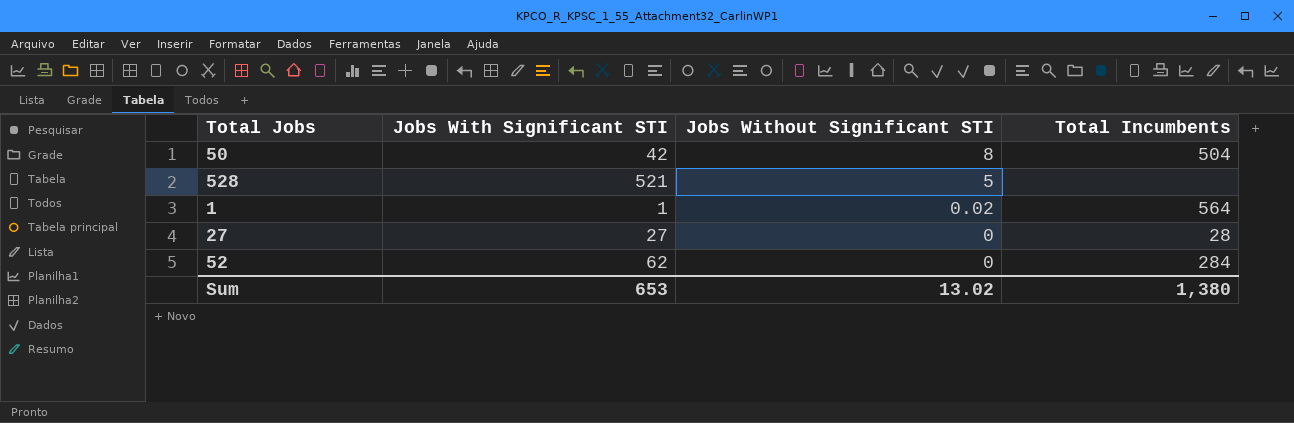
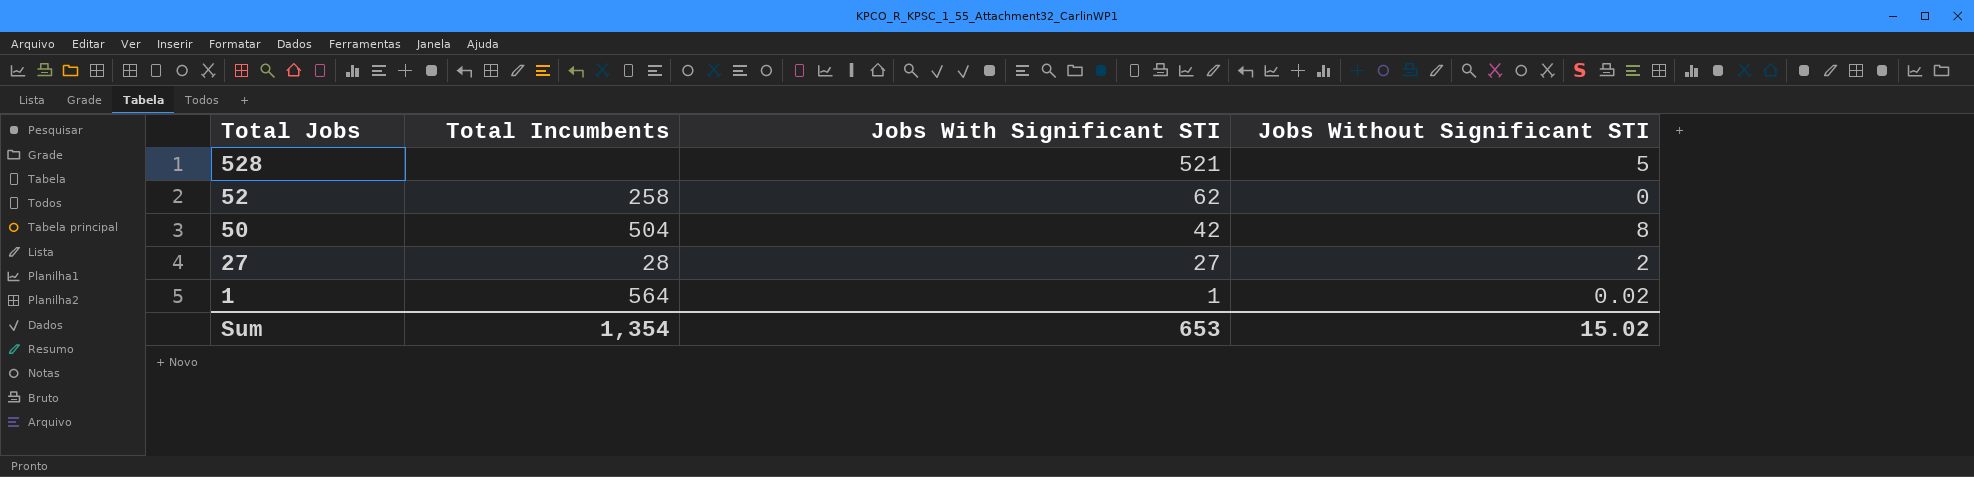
row order: Jobs Without Significant STI descending -> Total Jobs descending
column Total Incumbents | position: 4 -> 2
52 | Total Incumbents: 284 -> 258
27 | Jobs Without Significant STI: 0 -> 2
Sum | Total Incumbents: 1,380 -> 1,354
Sum | Jobs Without Significant STI: 13.02 -> 15.02

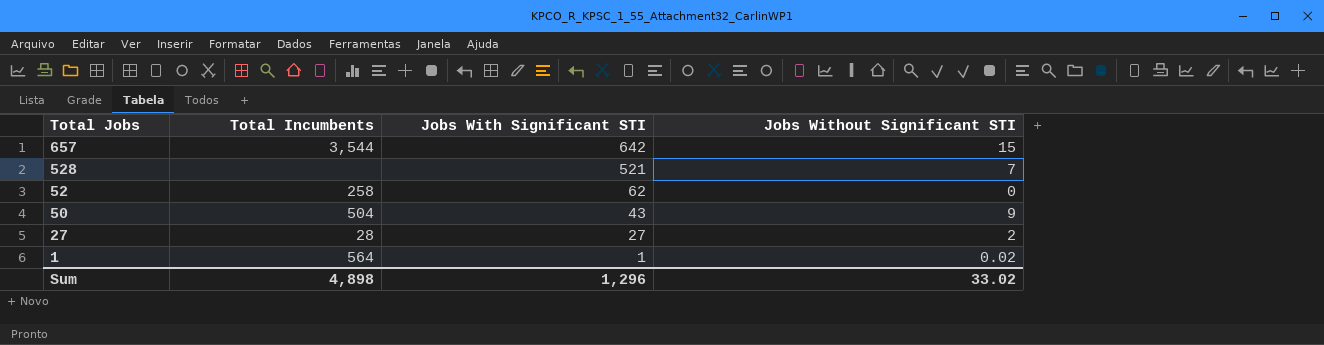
row 657: none -> 3,544 | 642 | 15
528 | Jobs Without Significant STI: 5 -> 7
50 | Jobs With Significant STI: 42 -> 43
50 | Jobs Without Significant STI: 8 -> 9
Sum | Total Incumbents: 1,354 -> 4,898
Sum | Jobs With Significant STI: 653 -> 1,296
Sum | Jobs Without Significant STI: 15.02 -> 33.02

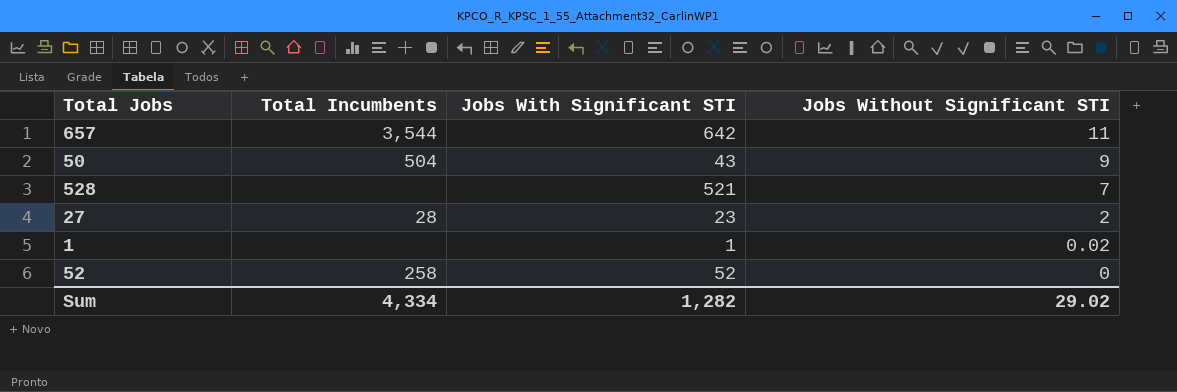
row order: Total Jobs descending -> Jobs Without Significant STI descending
657 | Jobs Without Significant STI: 15 -> 11
27 | Jobs With Significant STI: 27 -> 23
1 | Total Incumbents: 564 -> none
52 | Jobs With Significant STI: 62 -> 52
Sum | Total Incumbents: 4,898 -> 4,334
Sum | Jobs With Significant STI: 1,296 -> 1,282
Sum | Jobs Without Significant STI: 33.02 -> 29.02

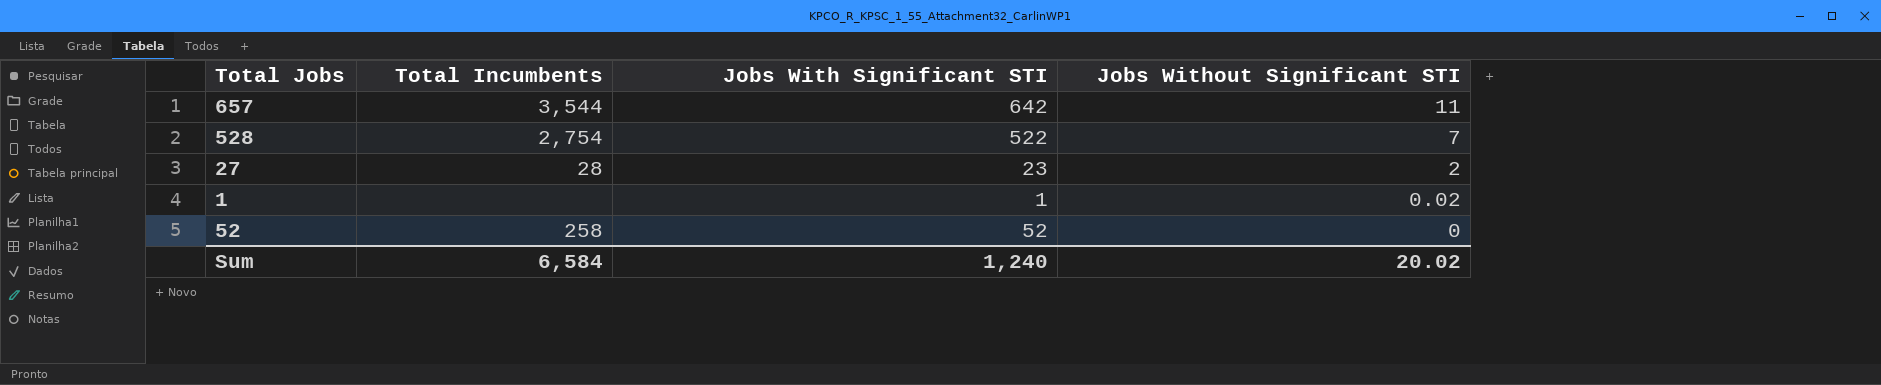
row 50: 504 | 43 | 9 -> none
528 | Total Incumbents: none -> 2,754
528 | Jobs With Significant STI: 521 -> 522
Sum | Total Incumbents: 4,334 -> 6,584
Sum | Jobs With Significant STI: 1,282 -> 1,240
Sum | Jobs Without Significant STI: 29.02 -> 20.02

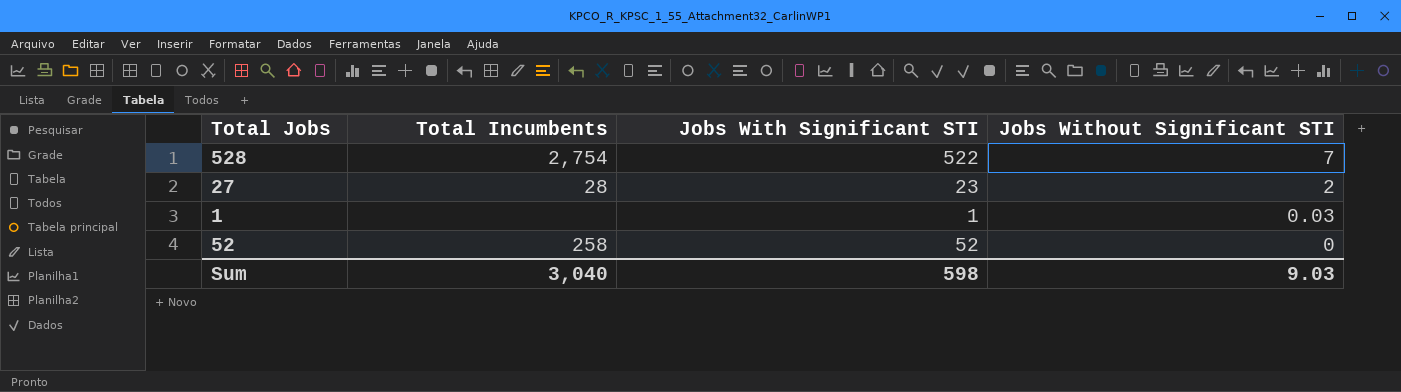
row 657: 3,544 | 642 | 11 -> none
1 | Jobs Without Significant STI: 0.02 -> 0.03
Sum | Total Incumbents: 6,584 -> 3,040
Sum | Jobs With Significant STI: 1,240 -> 598
Sum | Jobs Without Significant STI: 20.02 -> 9.03

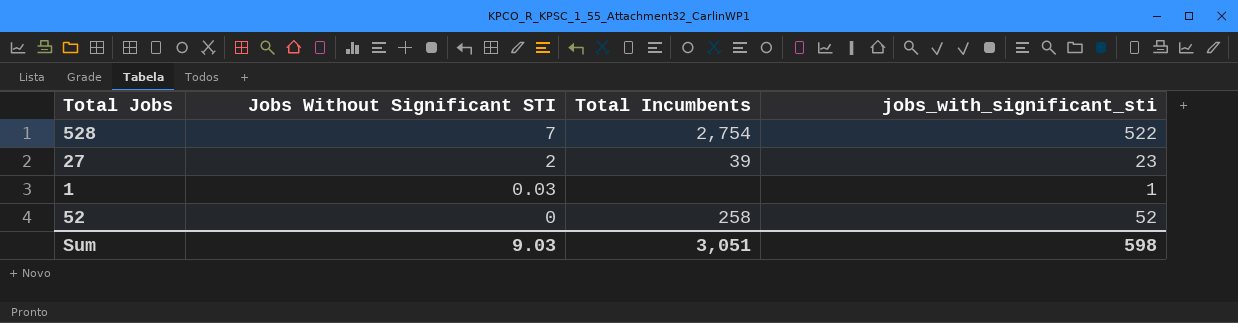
column Jobs Without Significant STI | position: 4 -> 2
column name: Jobs With Significant STI -> jobs_with_significant_sti
27 | Total Incumbents: 28 -> 39
Sum | Total Incumbents: 3,040 -> 3,051

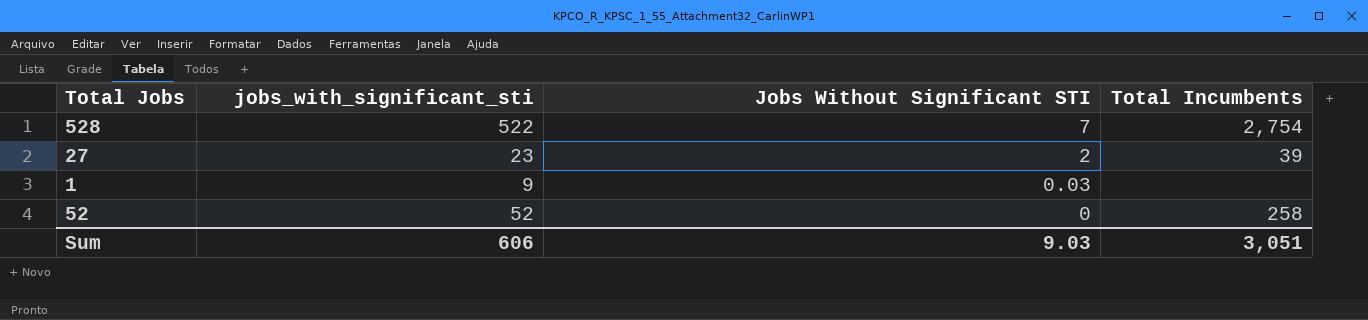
column jobs_with_significant_sti | position: 4 -> 2
1 | jobs_with_significant_sti: 1 -> 9
Sum | jobs_with_significant_sti: 598 -> 606

